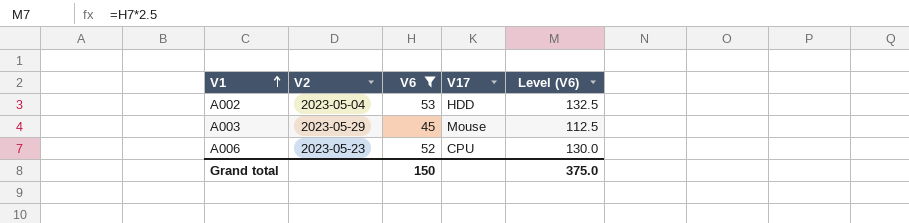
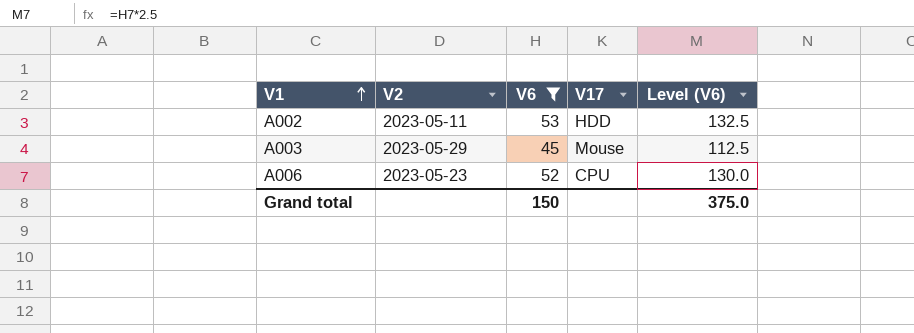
A002 | V2: 2023-05-04 -> 2023-05-11

